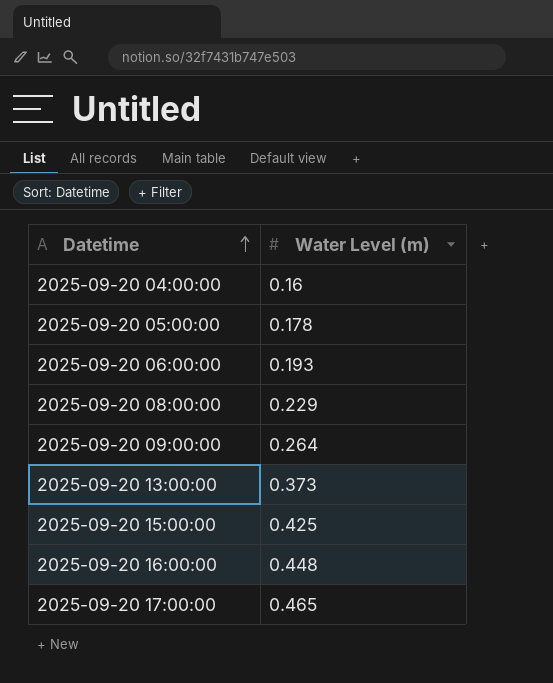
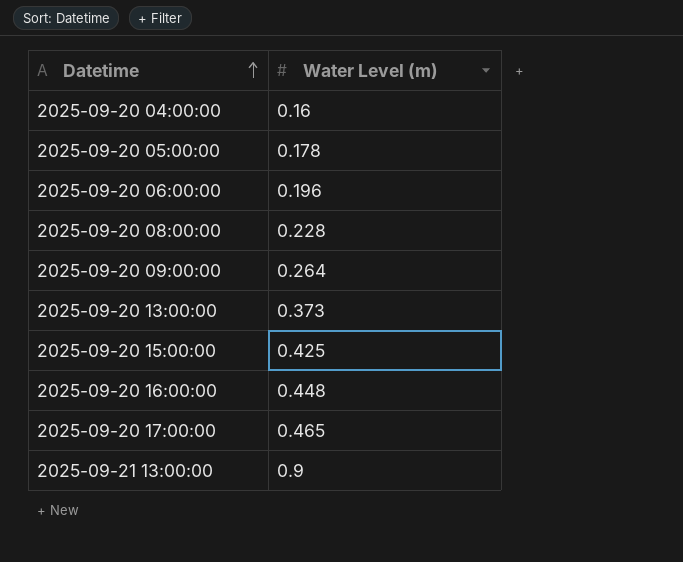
2025-09-20 06:00:00 | Water Level (m): 0.193 -> 0.196
2025-09-20 08:00:00 | Water Level (m): 0.229 -> 0.228
row 2025-09-21 13:00:00: none -> 0.9

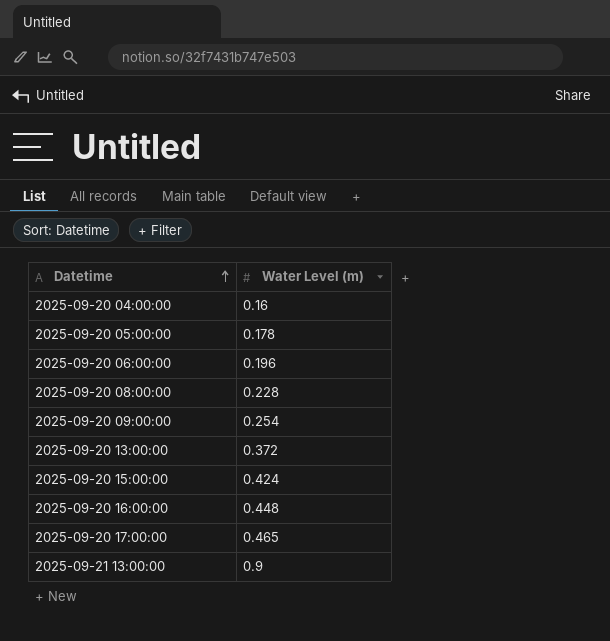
2025-09-20 09:00:00 | Water Level (m): 0.264 -> 0.254
2025-09-20 13:00:00 | Water Level (m): 0.373 -> 0.372
2025-09-20 15:00:00 | Water Level (m): 0.425 -> 0.424

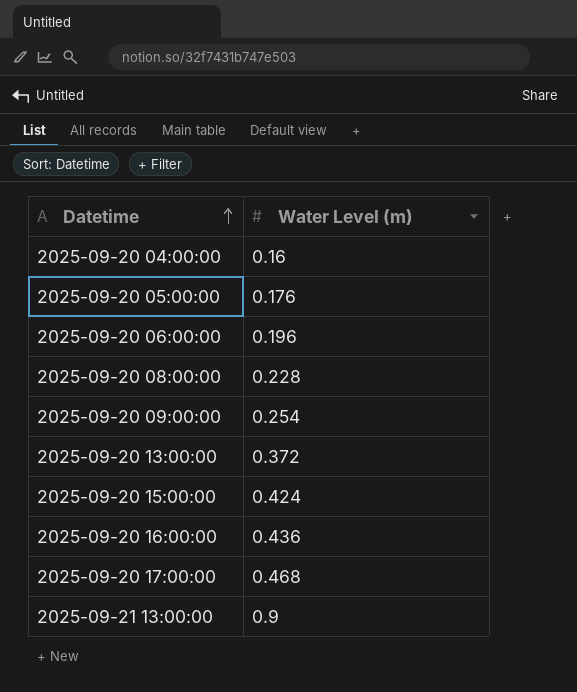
2025-09-20 05:00:00 | Water Level (m): 0.178 -> 0.176
2025-09-20 16:00:00 | Water Level (m): 0.448 -> 0.436
2025-09-20 17:00:00 | Water Level (m): 0.465 -> 0.468

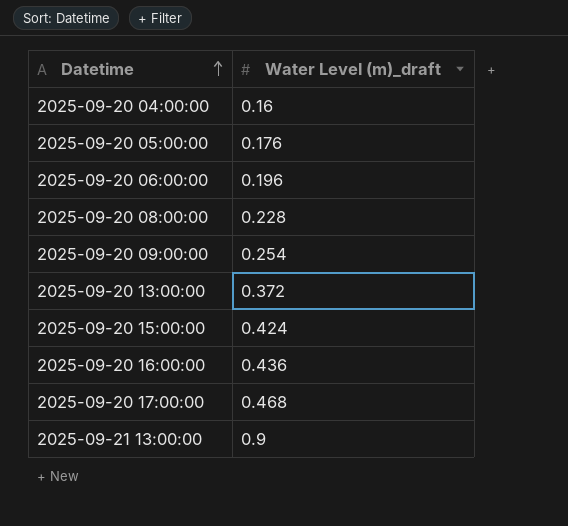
column name: Water Level (m) -> Water Level (m)_draft

